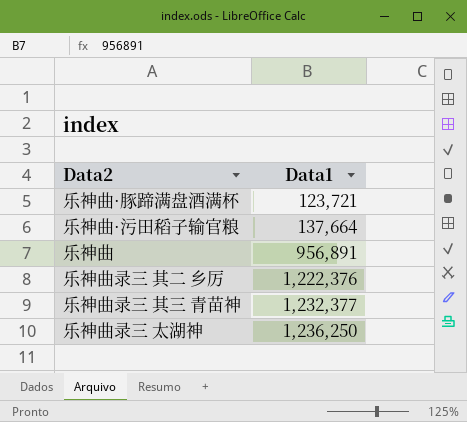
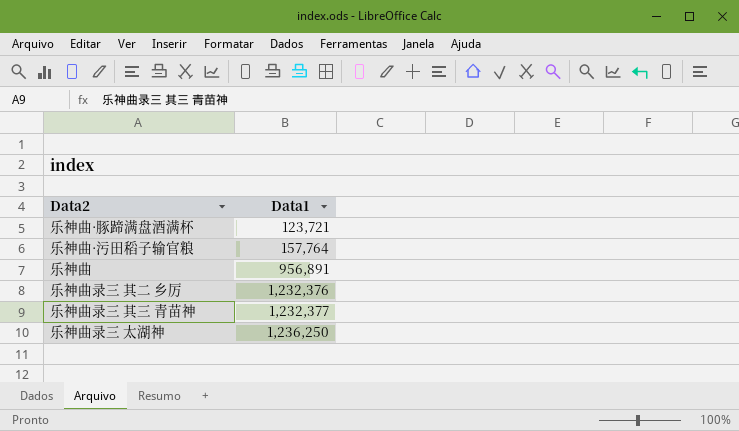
乐神曲·污田稻子输官粮 | Data1: 137,664 -> 157,764
乐神曲录三 其二 乡厉 | Data1: 1,222,376 -> 1,232,376

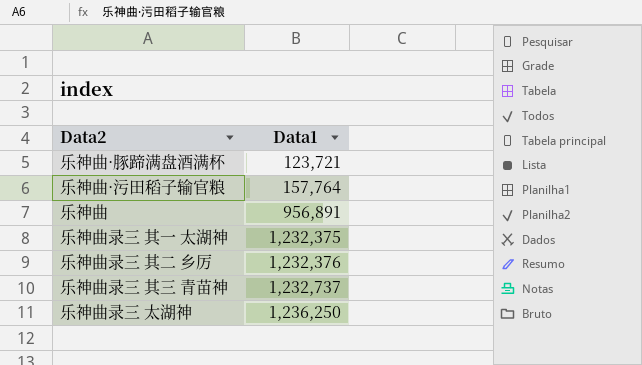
row 乐神曲录三 其一 太湖神: none -> 1,232,375
乐神曲录三 其三 青苗神 | Data1: 1,232,377 -> 1,232,737

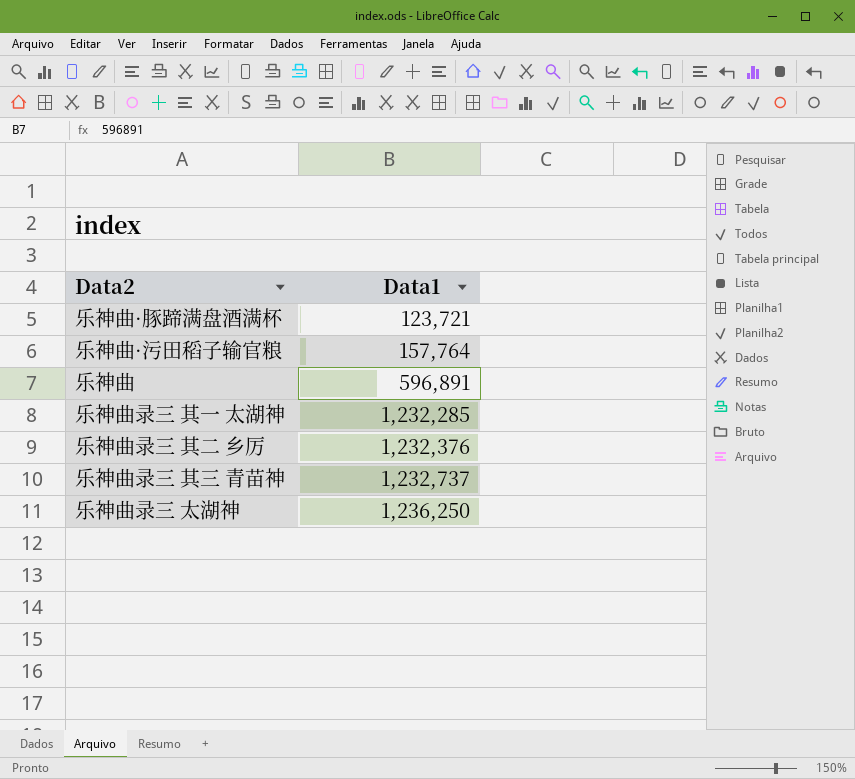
乐神曲 | Data1: 956,891 -> 596,891
乐神曲录三 其一 太湖神 | Data1: 1,232,375 -> 1,232,285

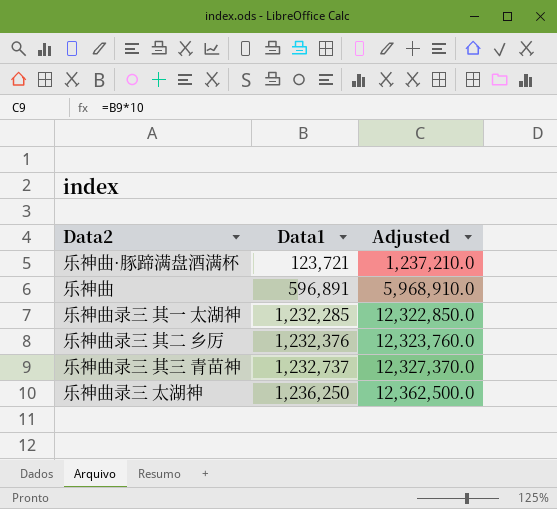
column Adjusted | formula: none -> [Data1] * 10
row 乐神曲·污田稻子输官粮: 157,764 -> none

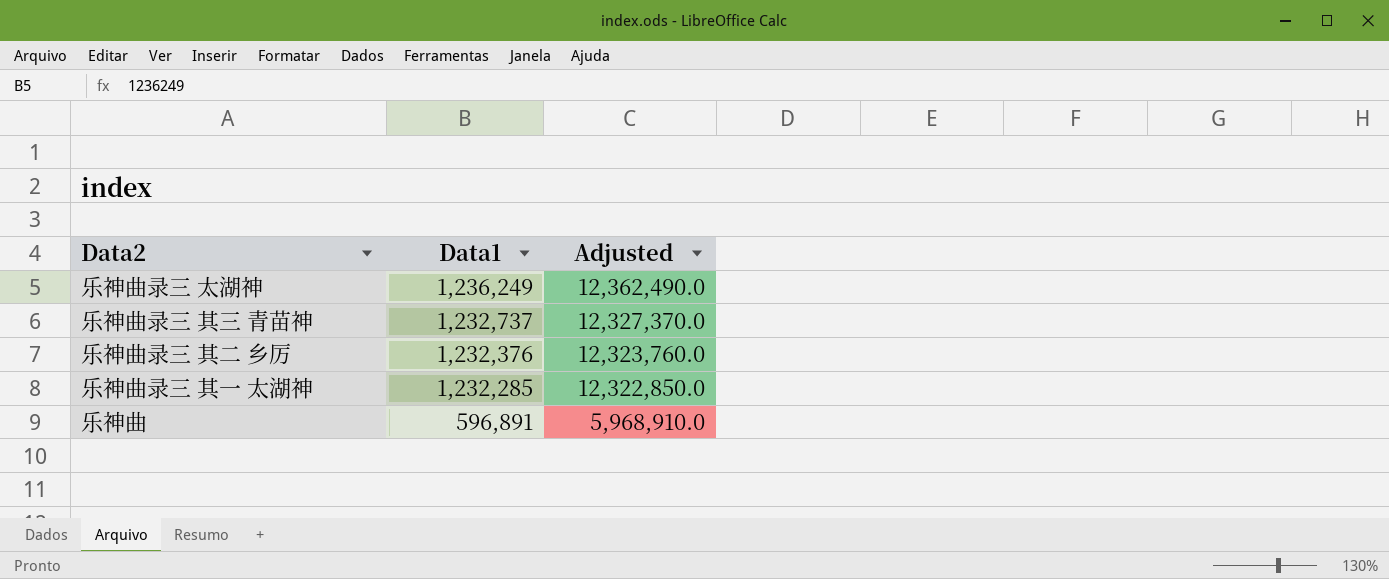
row order: Data1 ascending -> Data1 descending
row 乐神曲·豚蹄满盘酒满杯: 123,721 | 1,237,210.0 -> none
乐神曲录三 太湖神 | Data1: 1,236,250 -> 1,236,249
乐神曲录三 太湖神 | Adjusted: 12,362,500.0 -> 12,362,490.0

